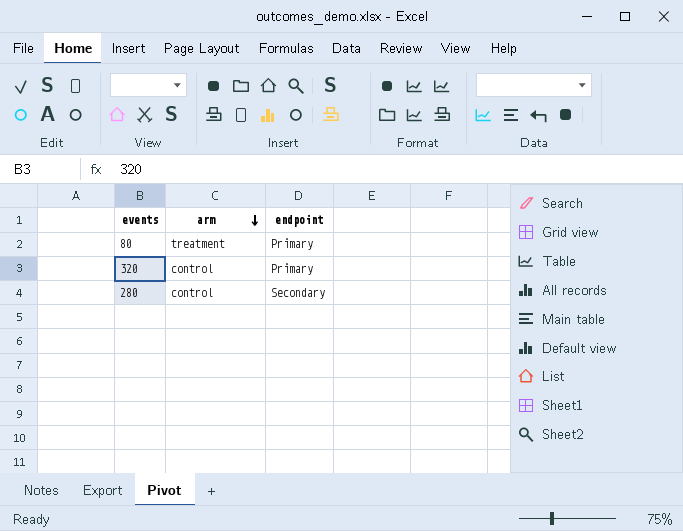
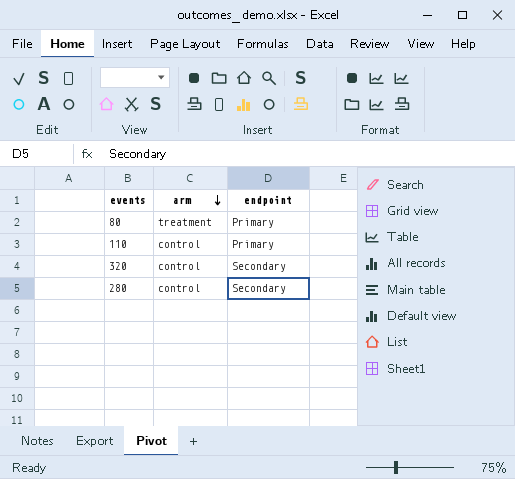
row 110: none -> control | Primary
320 | endpoint: Primary -> Secondary

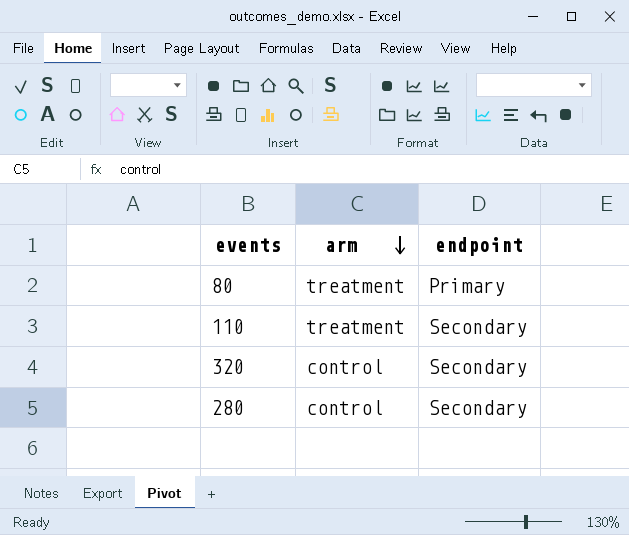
110 | arm: control -> treatment
110 | endpoint: Primary -> Secondary

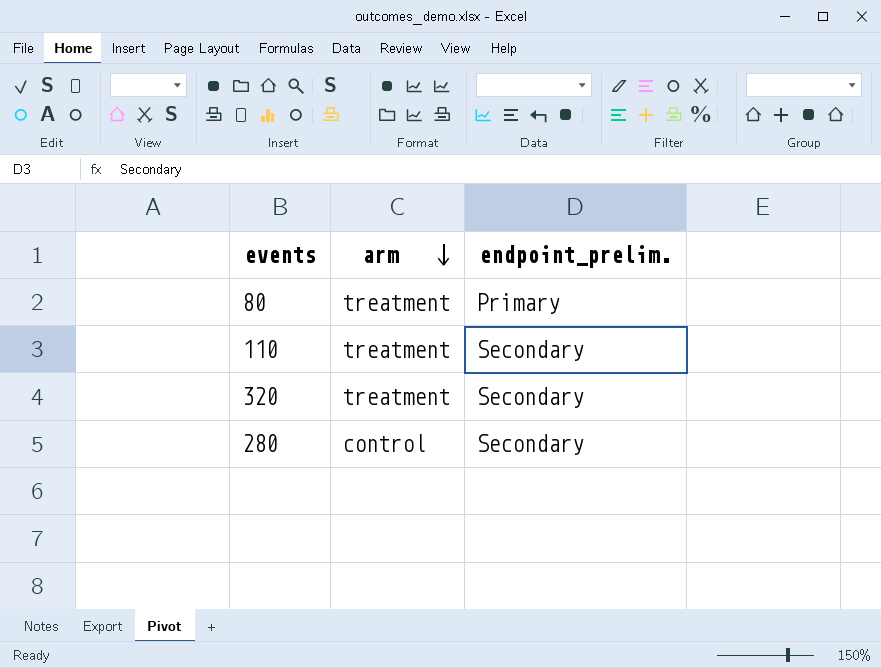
column name: endpoint -> endpoint_prelim.
320 | arm: control -> treatment

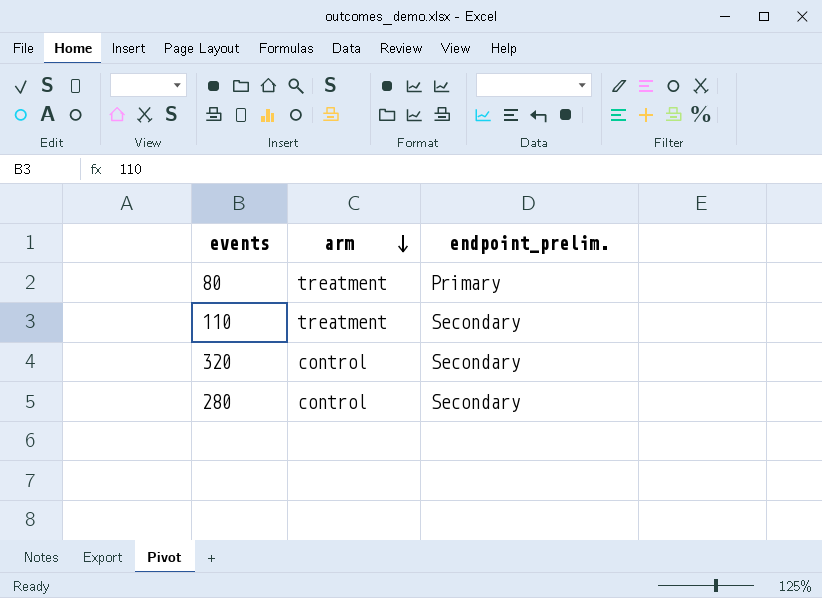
320 | arm: treatment -> control

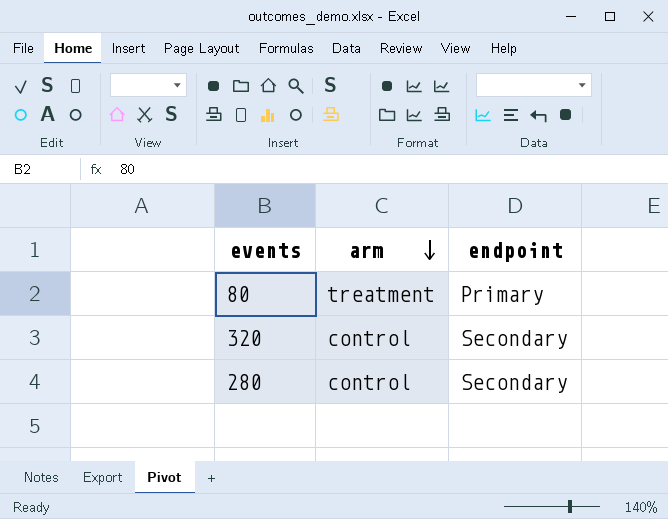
column name: endpoint_prelim. -> endpoint
row 110: treatment | Secondary -> none

